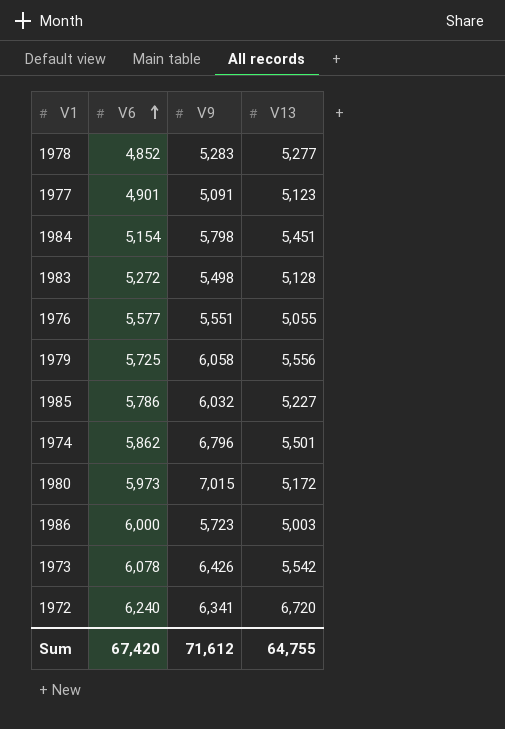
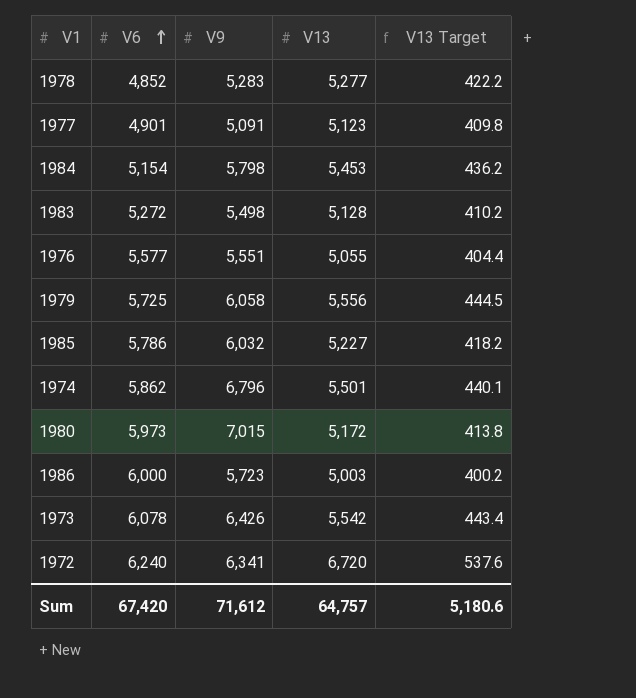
column V13 Target | formula: none -> [V13] * 0.08
1984 | V13: 5,451 -> 5,453
Sum | V13: 64,755 -> 64,757

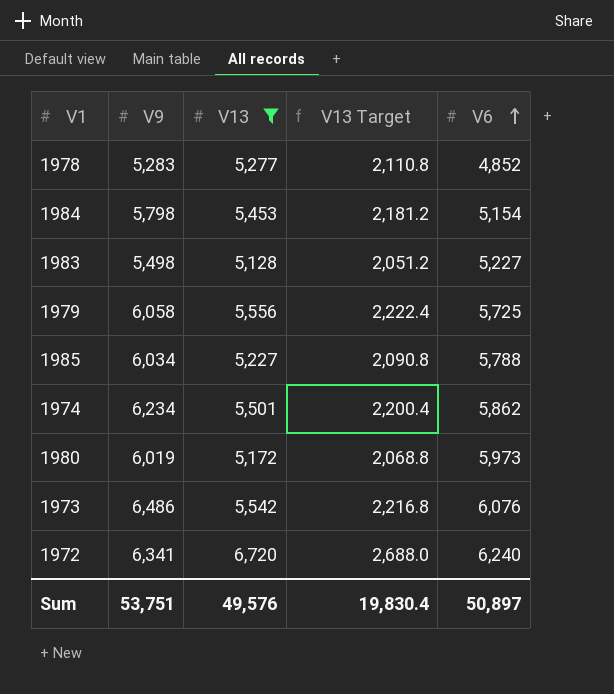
filter: none -> V13 >= 5,128
column V13 Target | formula: [V13] * 0.08 -> [V13] * 0.4
column V6 | position: 2 -> 5
1983 | V6: 5,272 -> 5,227
1985 | V9: 6,032 -> 6,034
1985 | V6: 5,786 -> 5,788
1974 | V9: 6,796 -> 6,234
1980 | V9: 7,015 -> 6,019
1973 | V9: 6,426 -> 6,486
1973 | V6: 6,078 -> 6,076
Sum | V9: 71,612 -> 53,751
Sum | V13: 64,757 -> 49,576
Sum | V13 Target: 5,180.6 -> 19,830.4
Sum | V6: 67,420 -> 50,897

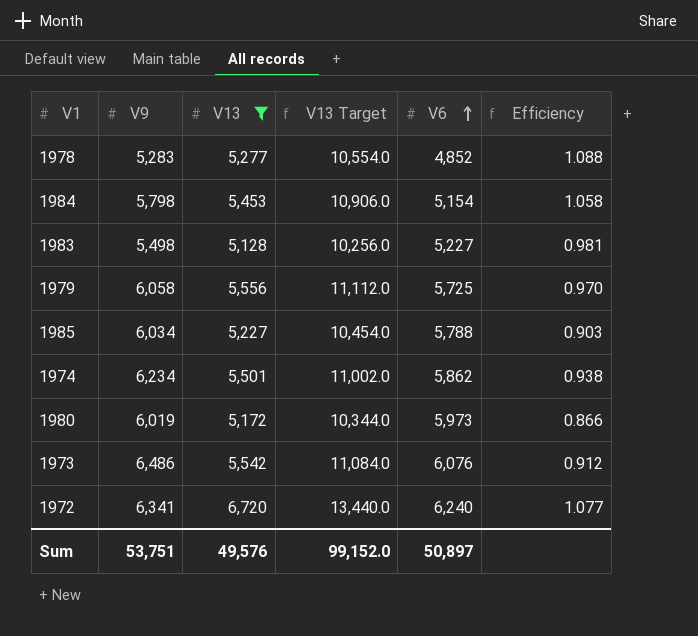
column V13 Target | formula: [V13] * 0.4 -> [V13] * 2
column Efficiency | formula: none -> [V13] / [V6]
Sum | V13 Target: 19,830.4 -> 99,152.0

